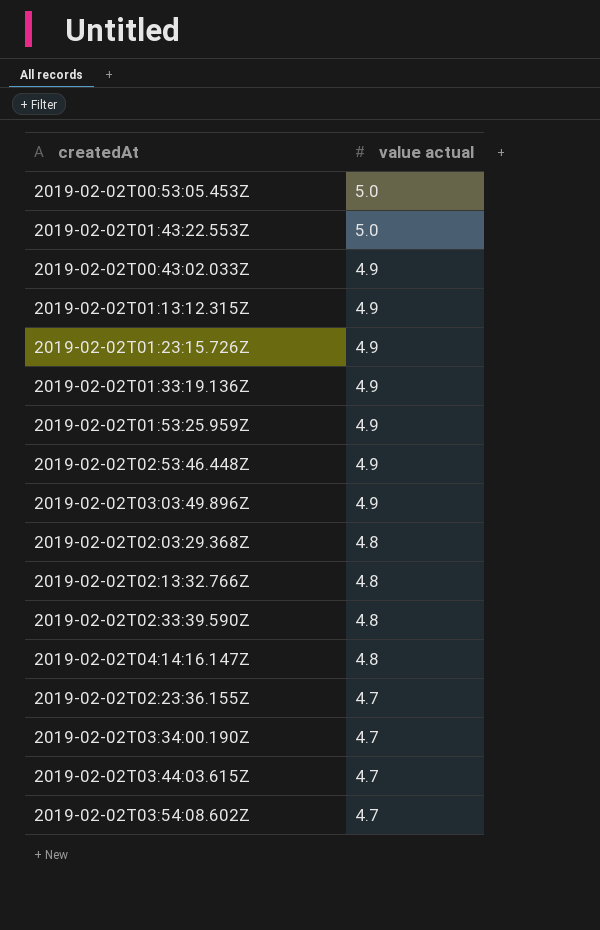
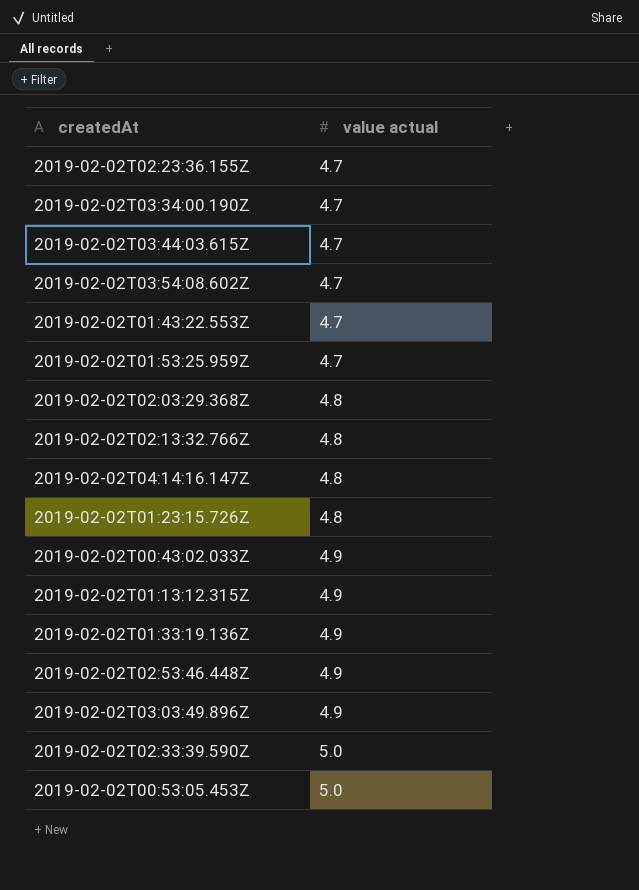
row order: value actual descending -> value actual ascending
2019-02-02T01:43:22.553Z | value actual: 5.0 -> 4.7
2019-02-02T01:53:25.959Z | value actual: 4.9 -> 4.7
2019-02-02T01:23:15.726Z | value actual: 4.9 -> 4.8
2019-02-02T02:33:39.590Z | value actual: 4.8 -> 5.0

